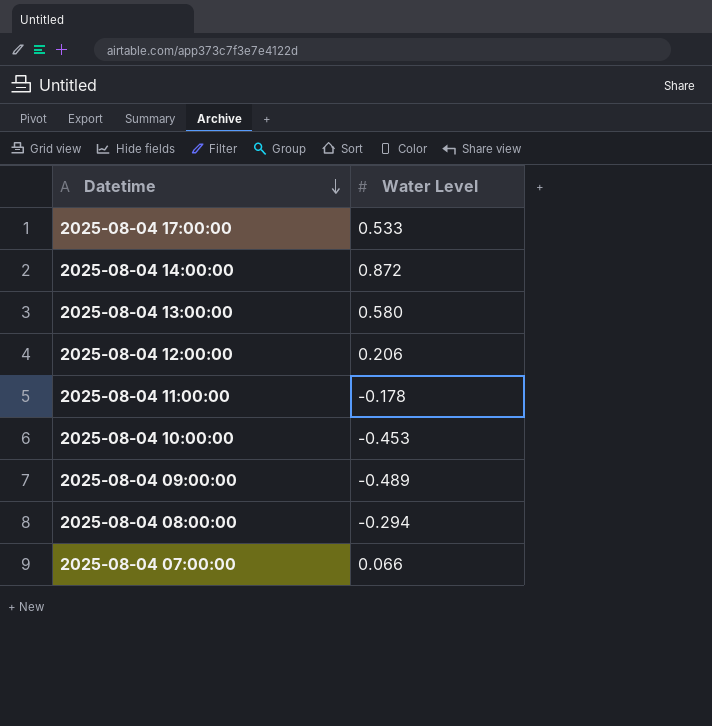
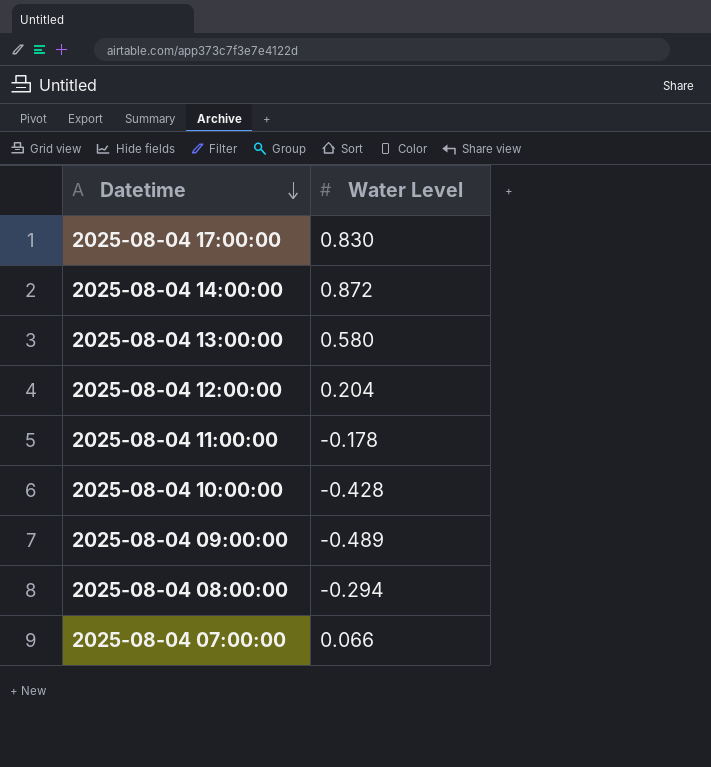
2025-08-04 17:00:00 | Water Level: 0.533 -> 0.830
2025-08-04 12:00:00 | Water Level: 0.206 -> 0.204
2025-08-04 10:00:00 | Water Level: -0.453 -> -0.428

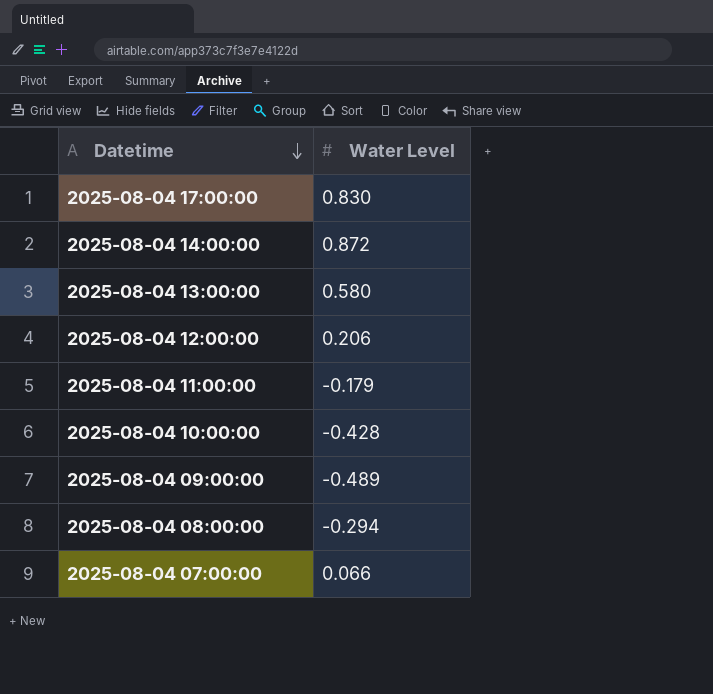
2025-08-04 12:00:00 | Water Level: 0.204 -> 0.206
2025-08-04 11:00:00 | Water Level: -0.178 -> -0.179

